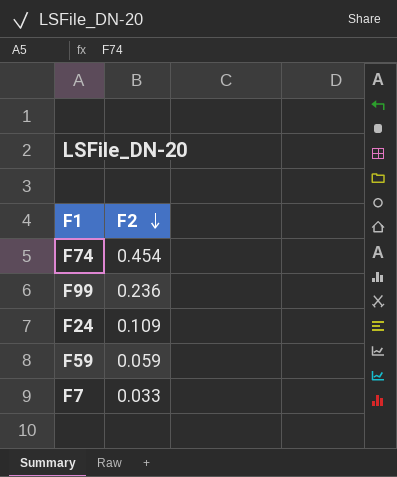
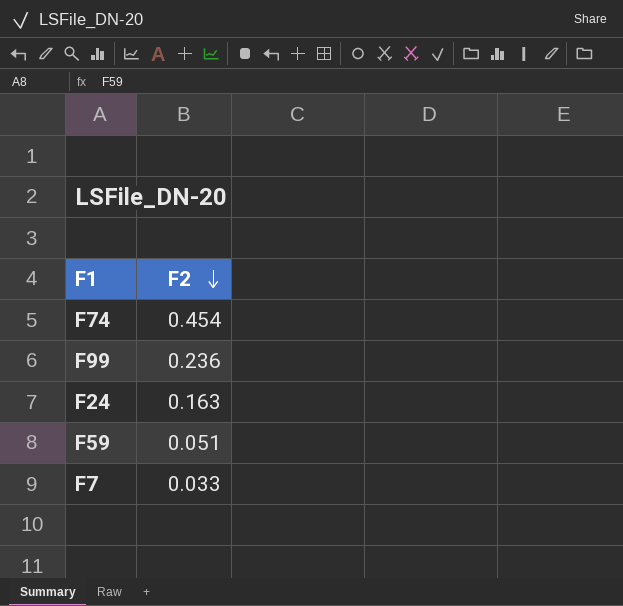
F24 | F2: 0.109 -> 0.163
F59 | F2: 0.059 -> 0.051

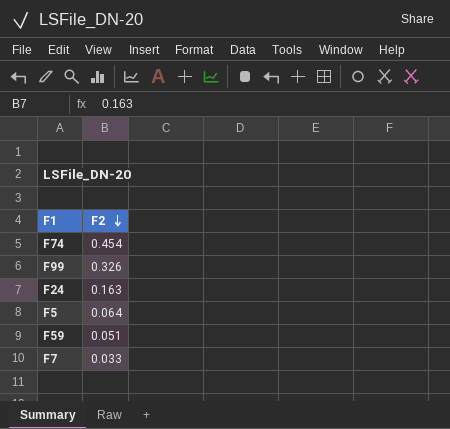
F99 | F2: 0.236 -> 0.326
row F5: none -> 0.064

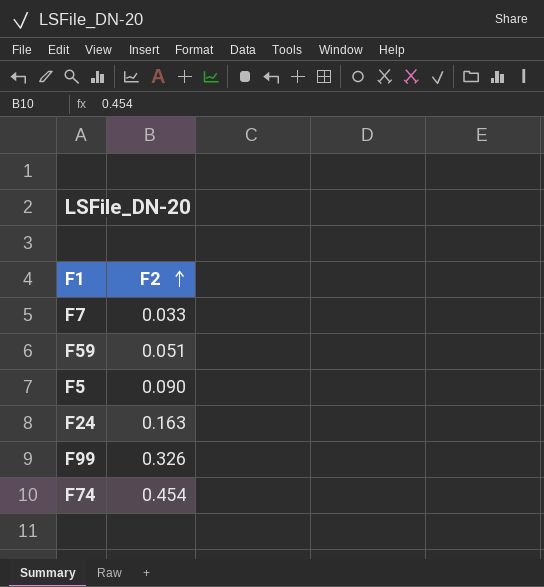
row order: F2 descending -> F2 ascending
F5 | F2: 0.064 -> 0.090

